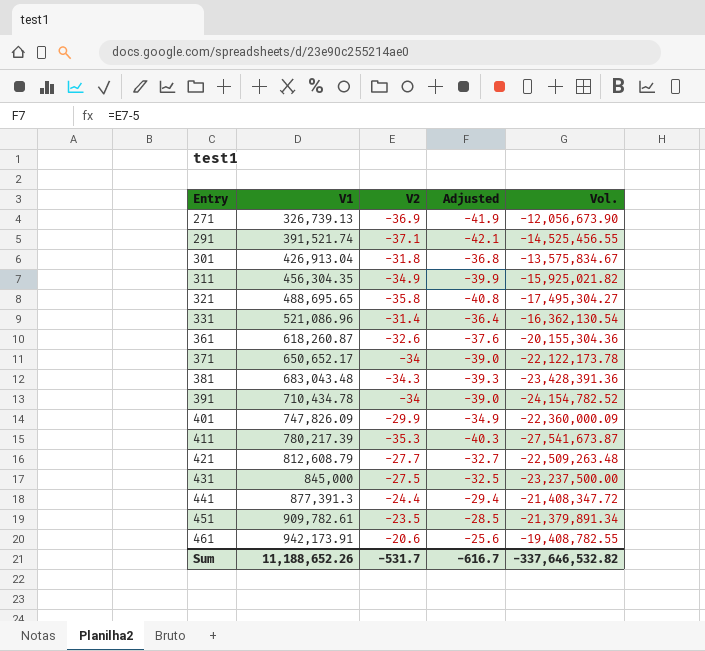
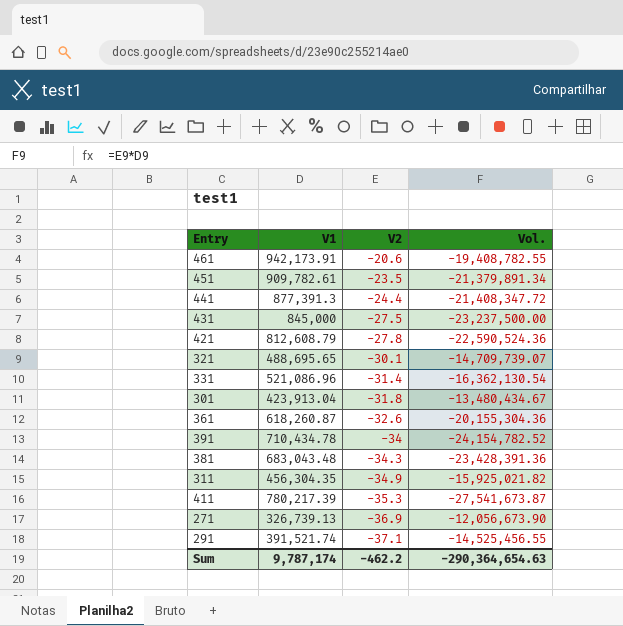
row order: Entry ascending -> V2 descending
column Adjusted | formula: [V2] - 5 -> none
row 371: 650,652.17 | -34 | -39.0 | -22,122,173.78 -> none
row 401: 747,826.09 | -29.9 | -34.9 | -22,360,000.09 -> none
421 | V2: -27.7 -> -27.8
421 | Vol.: -22,509,263.48 -> -22,590,524.36
321 | V2: -35.8 -> -30.1
321 | Vol.: -17,495,304.27 -> -14,709,739.07
301 | V1: 426,913.04 -> 423,913.04
301 | Vol.: -13,575,834.67 -> -13,480,434.67
Sum | V1: 11,188,652.26 -> 9,787,174
Sum | V2: -531.7 -> -462.2
Sum | Vol.: -337,646,532.82 -> -290,364,654.63

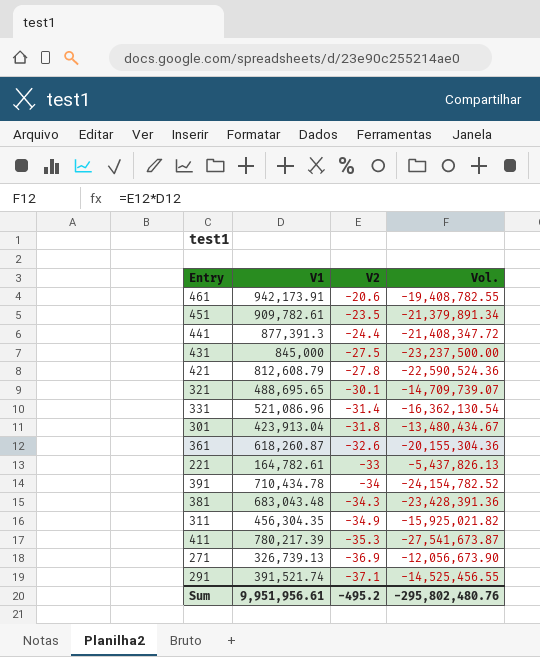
row 221: none -> 164,782.61 | -33 | -5,437,826.13
Sum | V1: 9,787,174 -> 9,951,956.61
Sum | V2: -462.2 -> -495.2
Sum | Vol.: -290,364,654.63 -> -295,802,480.76

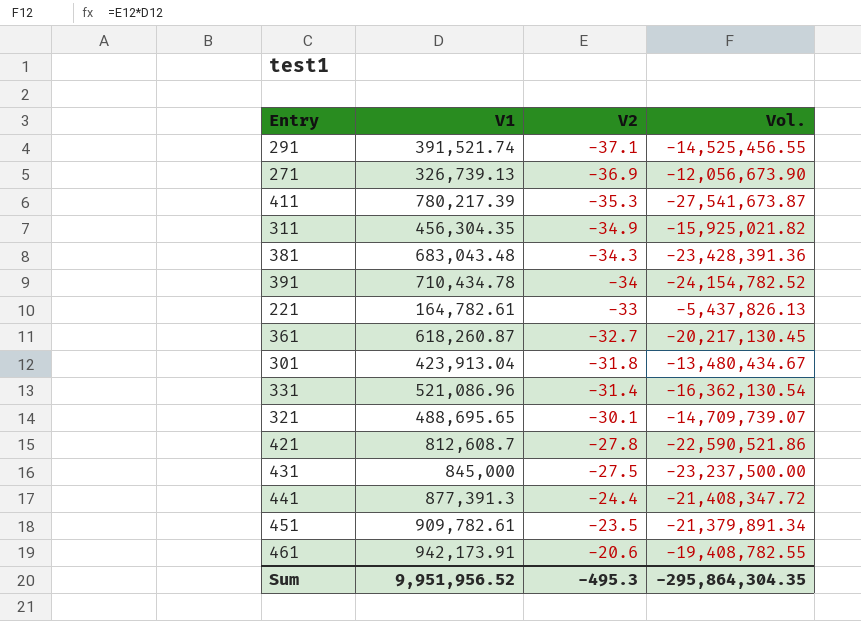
row order: V2 descending -> V2 ascending
361 | V2: -32.6 -> -32.7
361 | Vol.: -20,155,304.36 -> -20,217,130.45
421 | V1: 812,608.79 -> 812,608.7
421 | Vol.: -22,590,524.36 -> -22,590,521.86
Sum | V1: 9,951,956.61 -> 9,951,956.52
Sum | V2: -495.2 -> -495.3
Sum | Vol.: -295,802,480.76 -> -295,864,304.35

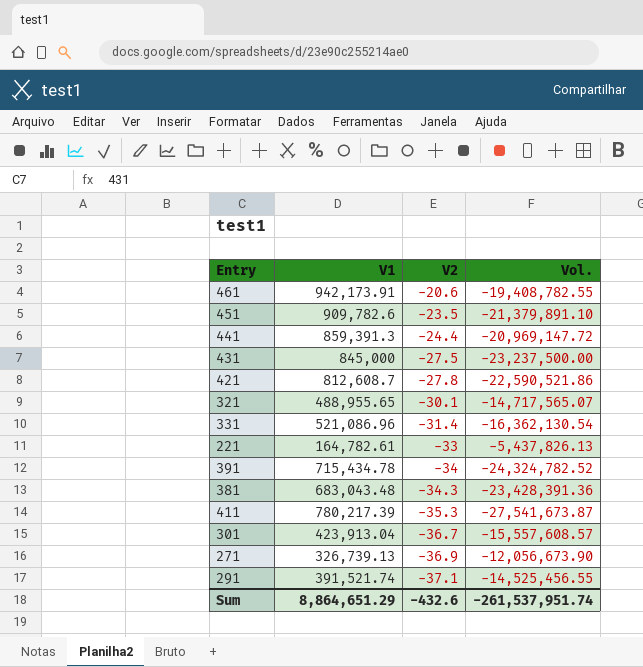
row order: V2 ascending -> V2 descending
row 311: 456,304.35 | -34.9 | -15,925,021.82 -> none
row 361: 618,260.87 | -32.7 | -20,217,130.45 -> none
451 | V1: 909,782.61 -> 909,782.6
451 | Vol.: -21,379,891.34 -> -21,379,891.10
441 | V1: 877,391.3 -> 859,391.3
441 | Vol.: -21,408,347.72 -> -20,969,147.72
321 | V1: 488,695.65 -> 488,955.65
321 | Vol.: -14,709,739.07 -> -14,717,565.07
391 | V1: 710,434.78 -> 715,434.78
391 | Vol.: -24,154,782.52 -> -24,324,782.52
301 | V2: -31.8 -> -36.7
301 | Vol.: -13,480,434.67 -> -15,557,608.57
Sum | V1: 9,951,956.52 -> 8,864,651.29
Sum | V2: -495.3 -> -432.6
Sum | Vol.: -295,864,304.35 -> -261,537,951.74

